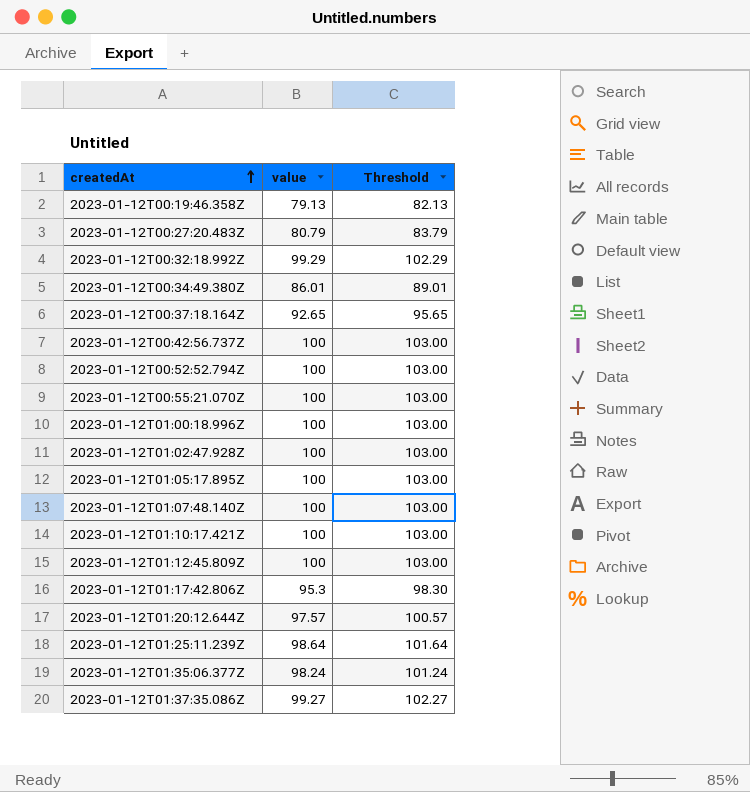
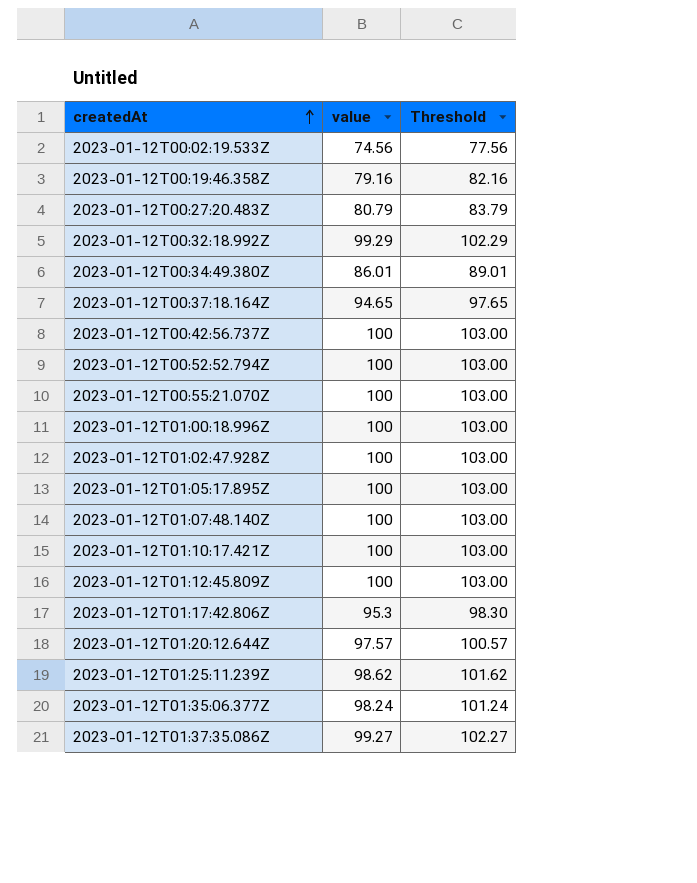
row 2023-01-12T00:02:19.533Z: none -> 74.56 | 77.56
2023-01-12T00:19:46.358Z | value: 79.13 -> 79.16
2023-01-12T00:19:46.358Z | Threshold: 82.13 -> 82.16
2023-01-12T00:37:18.164Z | value: 92.65 -> 94.65
2023-01-12T00:37:18.164Z | Threshold: 95.65 -> 97.65
2023-01-12T01:25:11.239Z | value: 98.64 -> 98.62
2023-01-12T01:25:11.239Z | Threshold: 101.64 -> 101.62

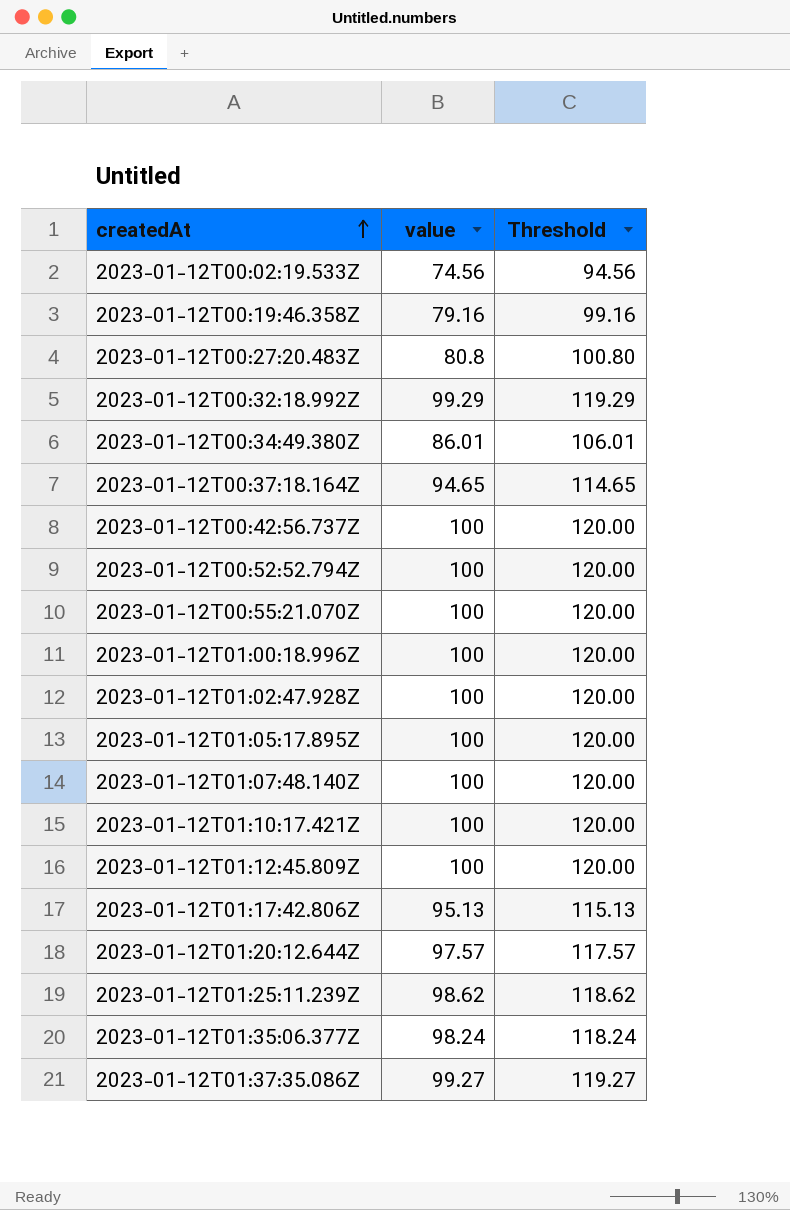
column Threshold | formula: [value] + 3 -> [value] + 20
2023-01-12T00:27:20.483Z | value: 80.79 -> 80.8
2023-01-12T01:17:42.806Z | value: 95.3 -> 95.13

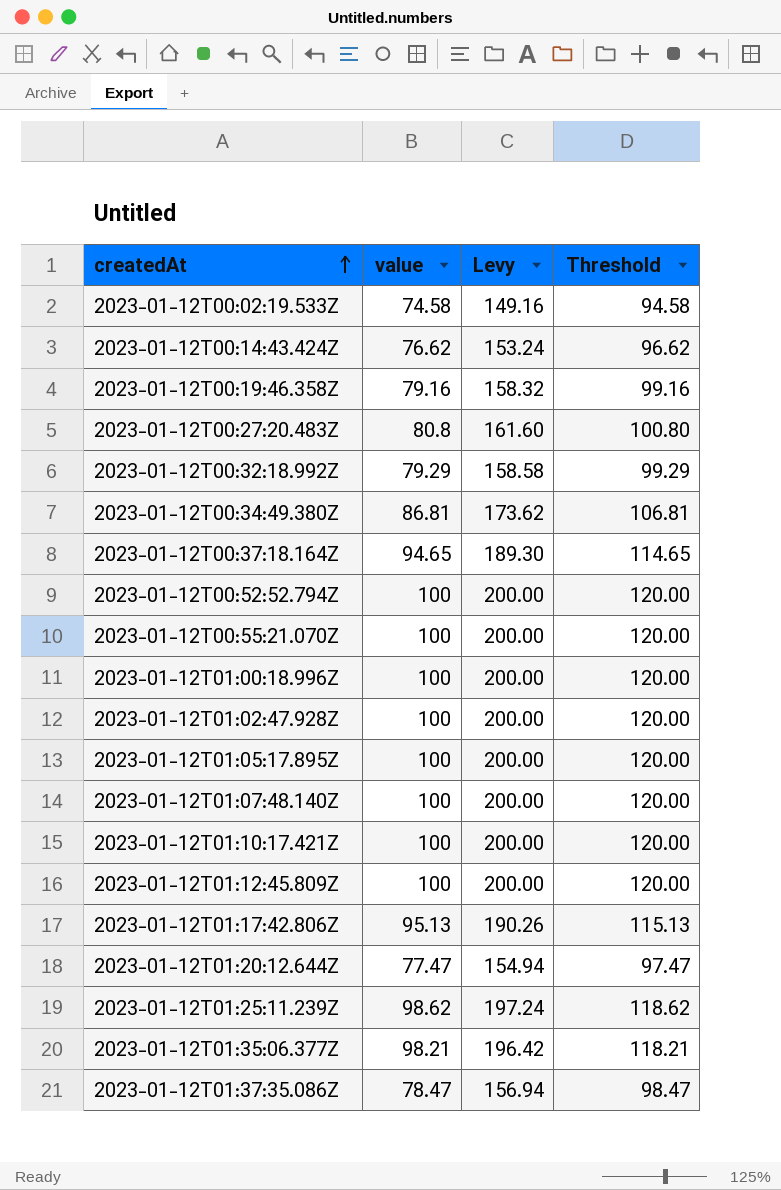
column Levy | formula: none -> [value] * 2
row 2023-01-12T00:42:56.737Z: 100 | 120.00 -> none
2023-01-12T00:02:19.533Z | value: 74.56 -> 74.58
2023-01-12T00:02:19.533Z | Threshold: 94.56 -> 94.58
row 2023-01-12T00:14:43.424Z: none -> 76.62 | 153.24 | 96.62
2023-01-12T00:32:18.992Z | value: 99.29 -> 79.29
2023-01-12T00:32:18.992Z | Threshold: 119.29 -> 99.29
2023-01-12T00:34:49.380Z | value: 86.01 -> 86.81
2023-01-12T00:34:49.380Z | Threshold: 106.01 -> 106.81
2023-01-12T01:20:12.644Z | value: 97.57 -> 77.47
2023-01-12T01:20:12.644Z | Threshold: 117.57 -> 97.47
2023-01-12T01:35:06.377Z | value: 98.24 -> 98.21
2023-01-12T01:35:06.377Z | Threshold: 118.24 -> 118.21
2023-01-12T01:37:35.086Z | value: 99.27 -> 78.47
2023-01-12T01:37:35.086Z | Threshold: 119.27 -> 98.47

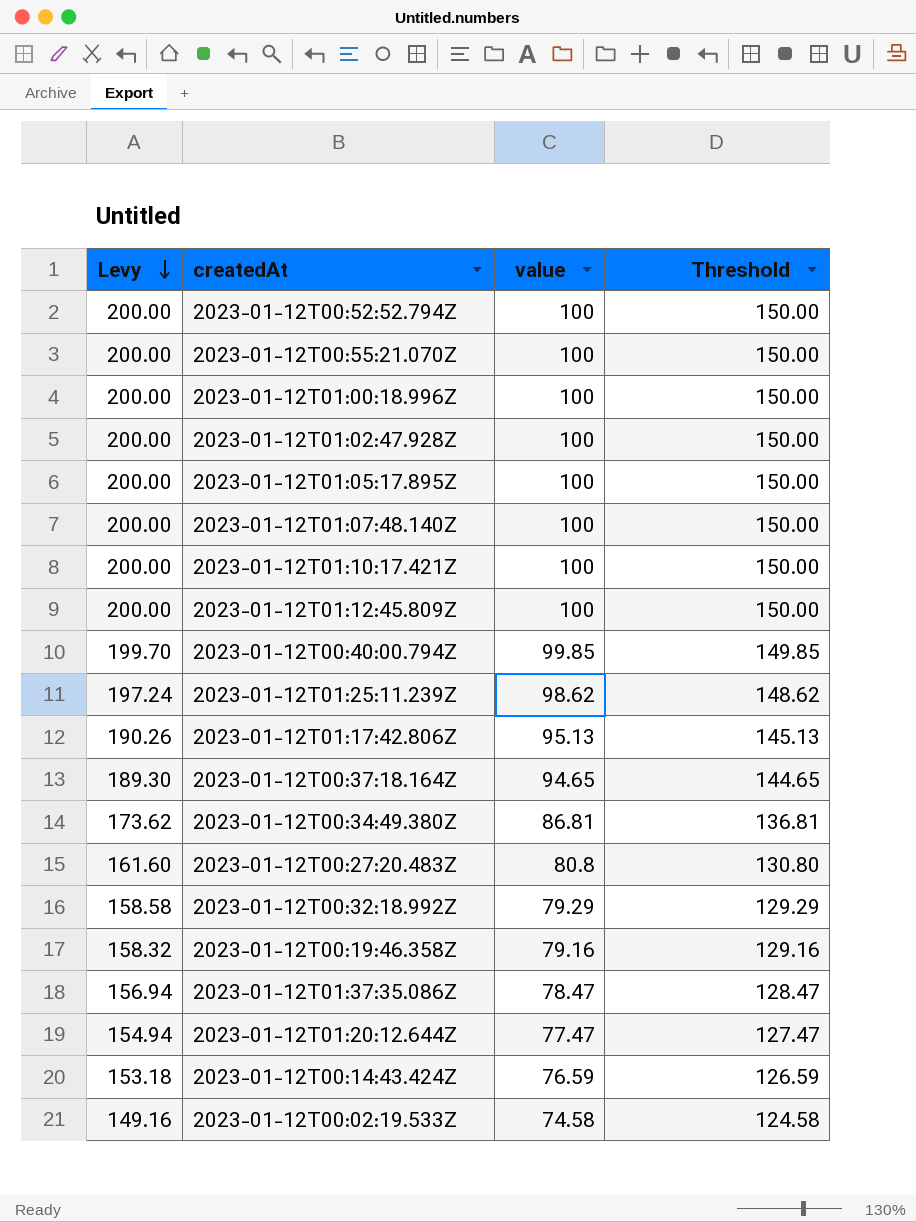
row order: createdAt ascending -> Levy descending
column Levy | position: 3 -> 1
column Threshold | formula: [value] + 20 -> [value] + 50
row 2023-01-12T01:35:06.377Z: 98.21 | 196.42 | 118.21 -> none
row 2023-01-12T00:40:00.794Z: none -> 199.70 | 99.85 | 149.85
2023-01-12T00:14:43.424Z | Levy: 153.24 -> 153.18
2023-01-12T00:14:43.424Z | value: 76.62 -> 76.59

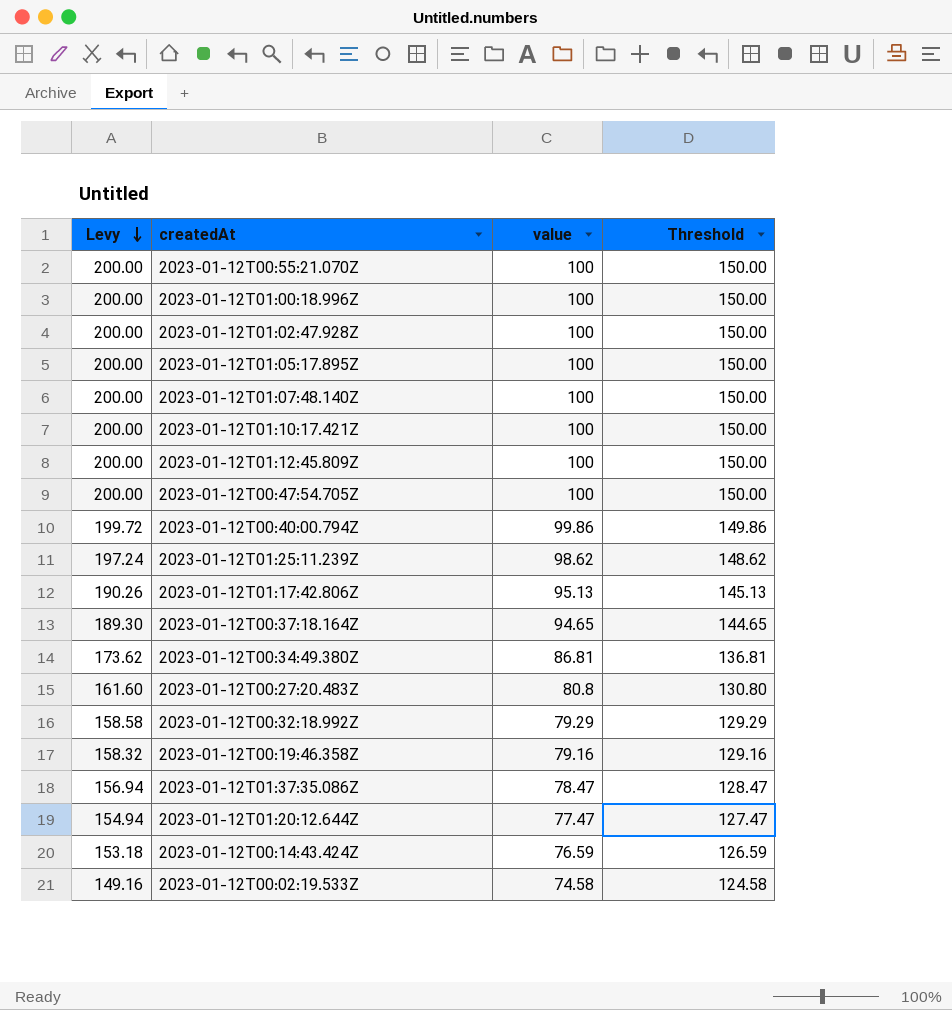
row 2023-01-12T00:52:52.794Z: 200.00 | 100 | 150.00 -> none
row 2023-01-12T00:47:54.705Z: none -> 200.00 | 100 | 150.00
2023-01-12T00:40:00.794Z | Levy: 199.70 -> 199.72
2023-01-12T00:40:00.794Z | value: 99.85 -> 99.86
2023-01-12T00:40:00.794Z | Threshold: 149.85 -> 149.86

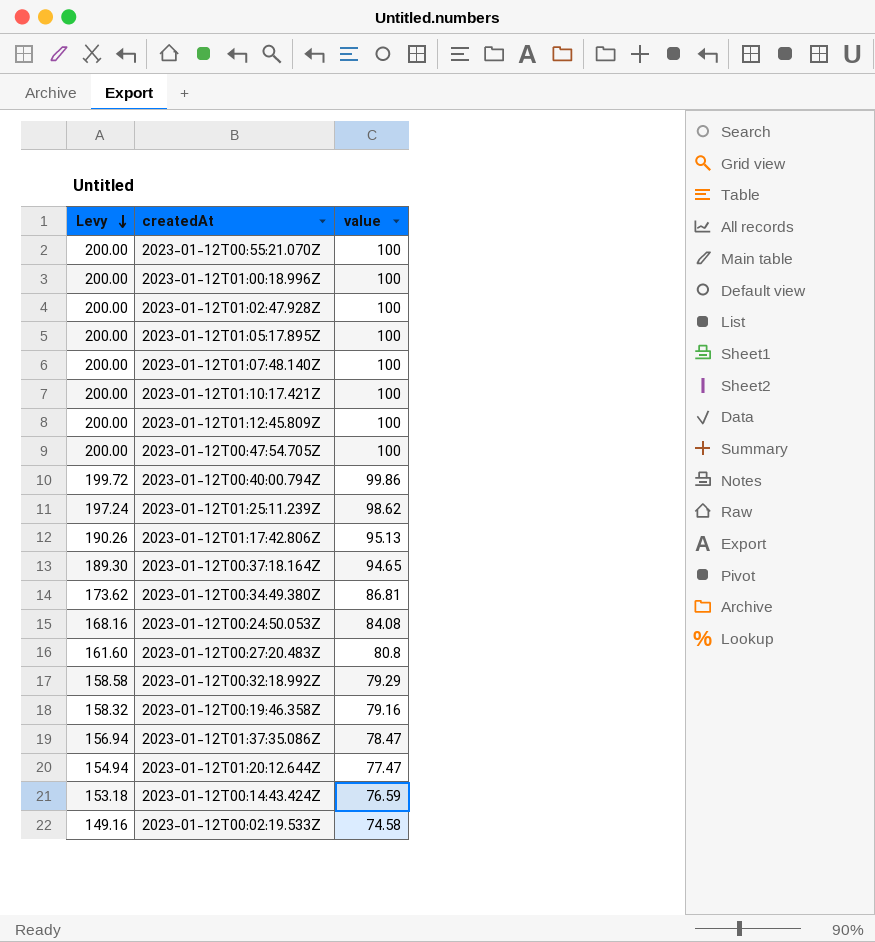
column Threshold | formula: [value] + 50 -> none
row 2023-01-12T00:24:50.053Z: none -> 168.16 | 84.08

